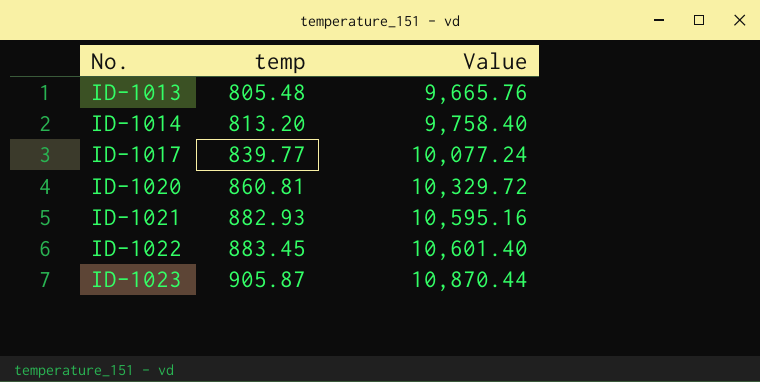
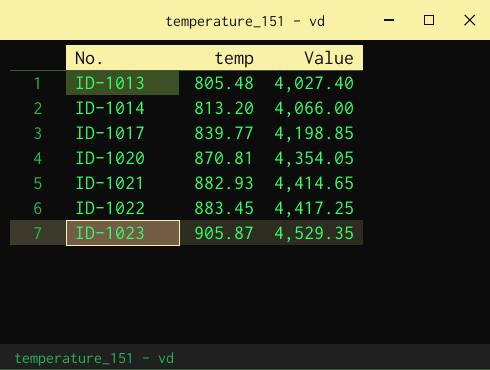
column Value | formula: [temp] * 12 -> [temp] * 5
ID-1020 | temp: 860.81 -> 870.81

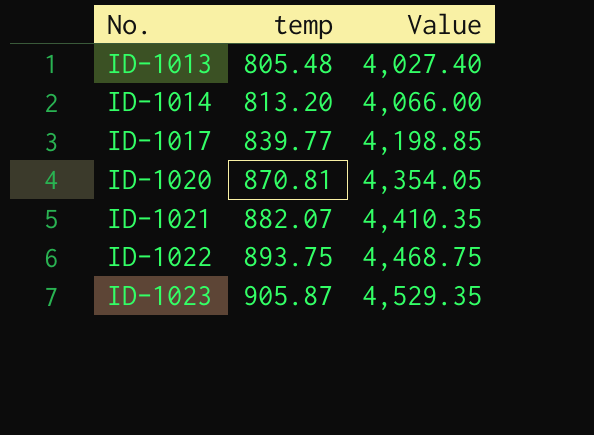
ID-1021 | temp: 882.93 -> 882.07
ID-1021 | Value: 4,414.65 -> 4,410.35
ID-1022 | temp: 883.45 -> 893.75
ID-1022 | Value: 4,417.25 -> 4,468.75

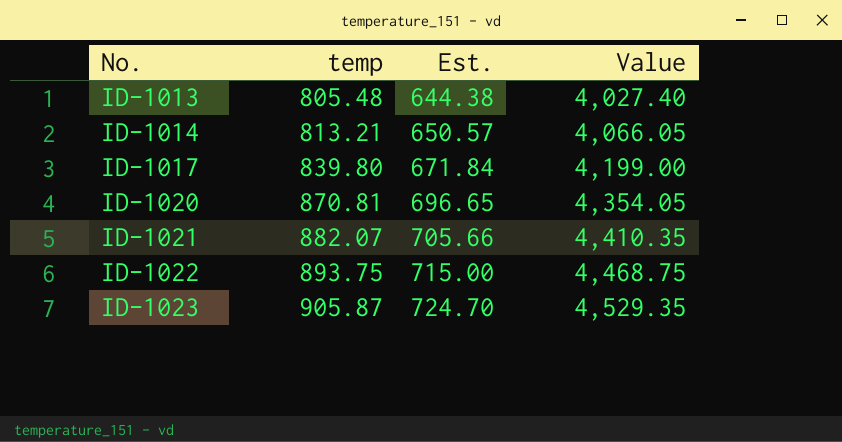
column Est. | formula: none -> [temp] * 0.8
ID-1014 | temp: 813.20 -> 813.21
ID-1014 | Value: 4,066.00 -> 4,066.05
ID-1017 | temp: 839.77 -> 839.80
ID-1017 | Value: 4,198.85 -> 4,199.00

